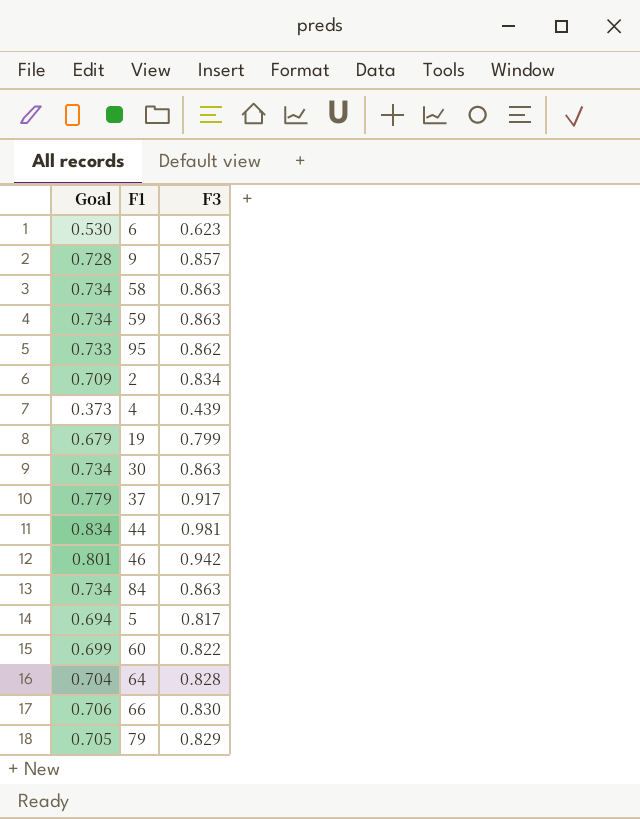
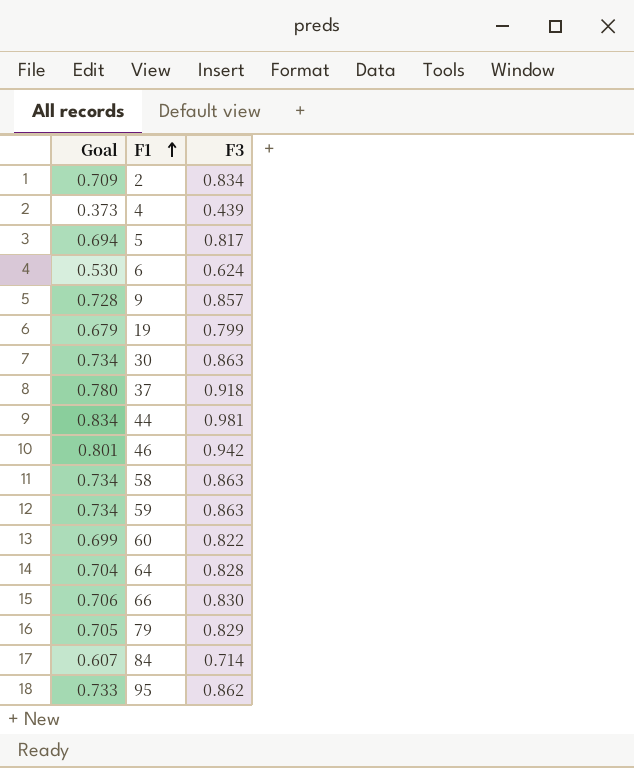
row order: none -> F1 ascending
6 | F3: 0.623 -> 0.624
37 | Goal: 0.779 -> 0.780
37 | F3: 0.917 -> 0.918
84 | Goal: 0.734 -> 0.607
84 | F3: 0.863 -> 0.714

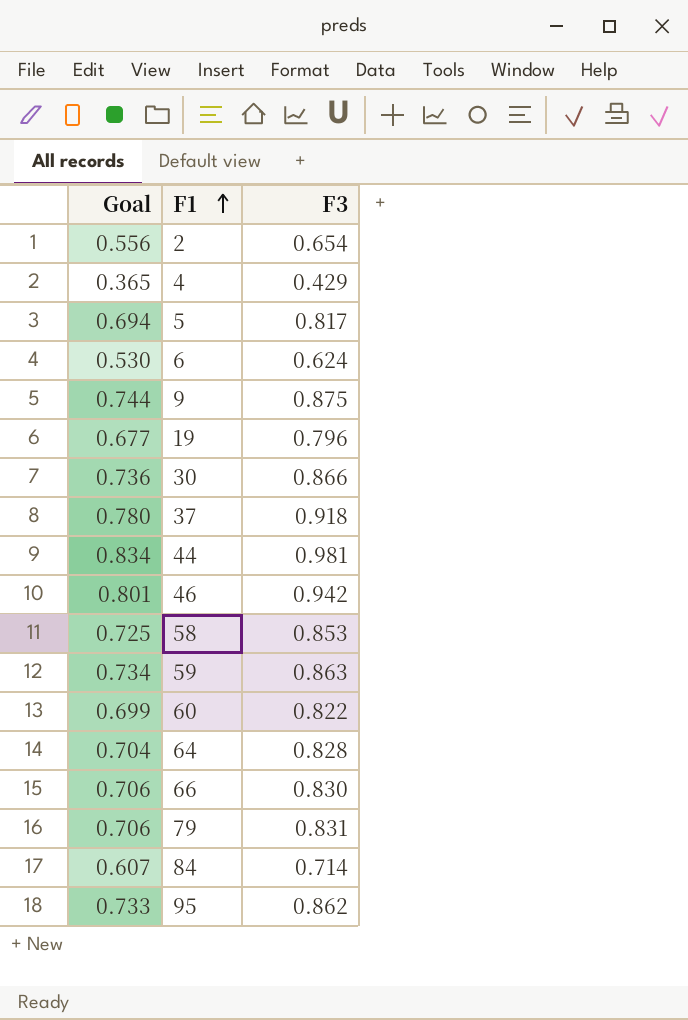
2 | Goal: 0.709 -> 0.556
2 | F3: 0.834 -> 0.654
4 | Goal: 0.373 -> 0.365
4 | F3: 0.439 -> 0.429
9 | Goal: 0.728 -> 0.744
9 | F3: 0.857 -> 0.875
19 | Goal: 0.679 -> 0.677
19 | F3: 0.799 -> 0.796
30 | Goal: 0.734 -> 0.736
30 | F3: 0.863 -> 0.866
58 | Goal: 0.734 -> 0.725
58 | F3: 0.863 -> 0.853
79 | Goal: 0.705 -> 0.706
79 | F3: 0.829 -> 0.831

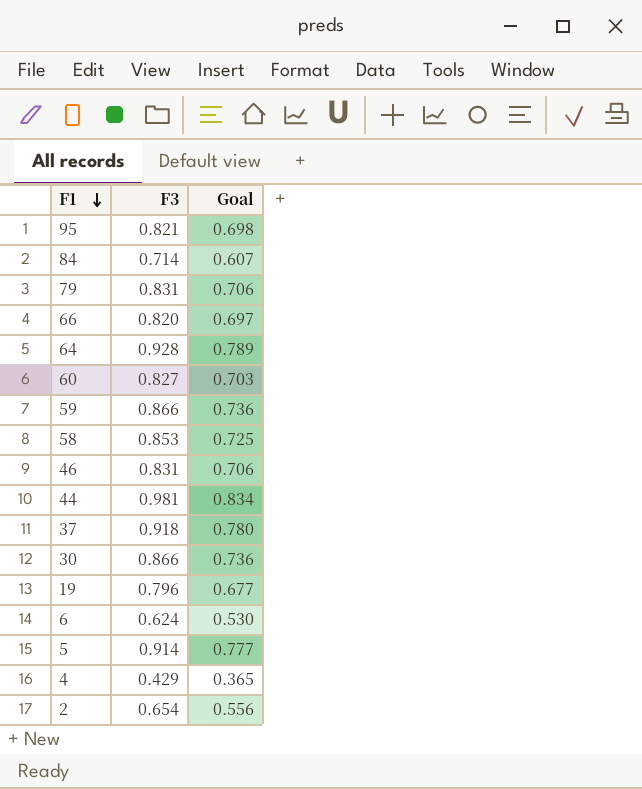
row order: F1 ascending -> F1 descending
column Goal | position: 1 -> 3
row 9: 0.744 | 0.875 -> none
95 | F3: 0.862 -> 0.821
95 | Goal: 0.733 -> 0.698
66 | F3: 0.830 -> 0.820
66 | Goal: 0.706 -> 0.697
64 | F3: 0.828 -> 0.928
64 | Goal: 0.704 -> 0.789
60 | F3: 0.822 -> 0.827
60 | Goal: 0.699 -> 0.703
59 | F3: 0.863 -> 0.866
59 | Goal: 0.734 -> 0.736
46 | F3: 0.942 -> 0.831
46 | Goal: 0.801 -> 0.706
5 | F3: 0.817 -> 0.914
5 | Goal: 0.694 -> 0.777

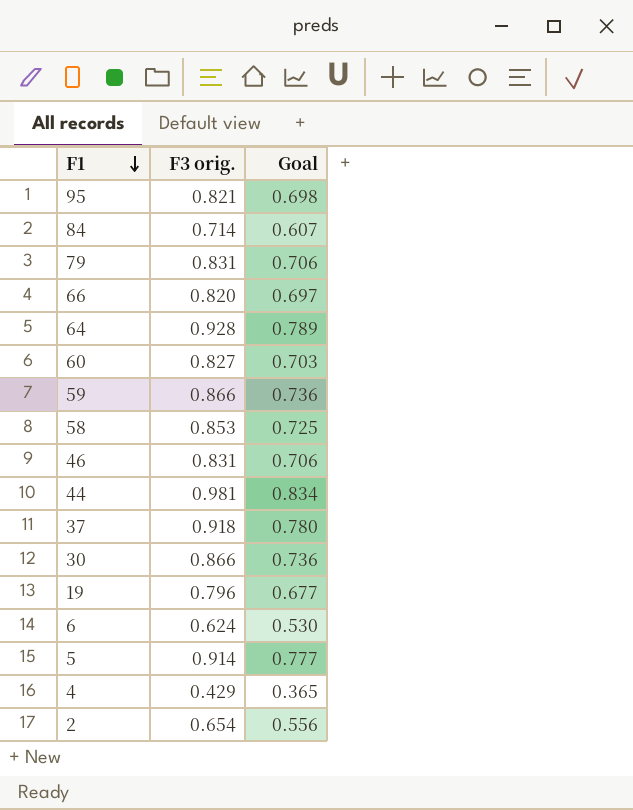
column name: F3 -> F3 orig.

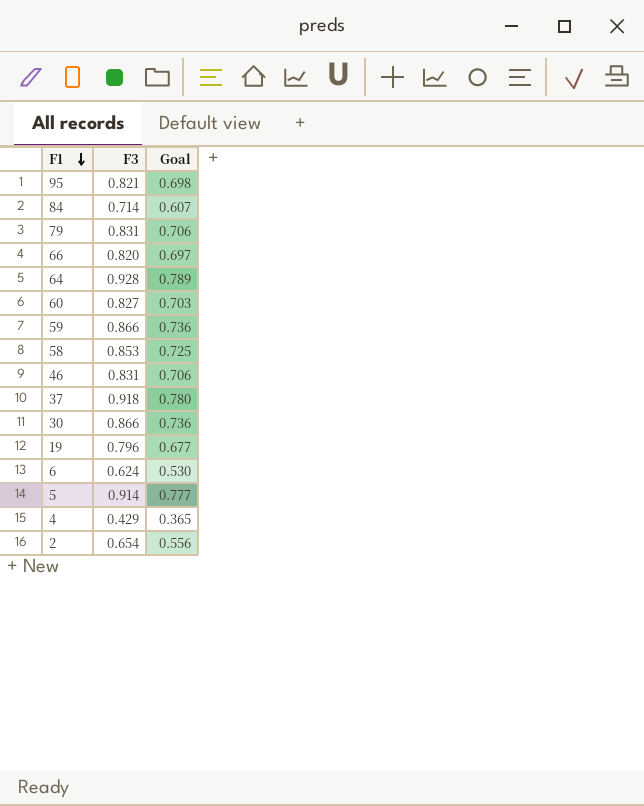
column name: F3 orig. -> F3
row 44: 0.981 | 0.834 -> none

